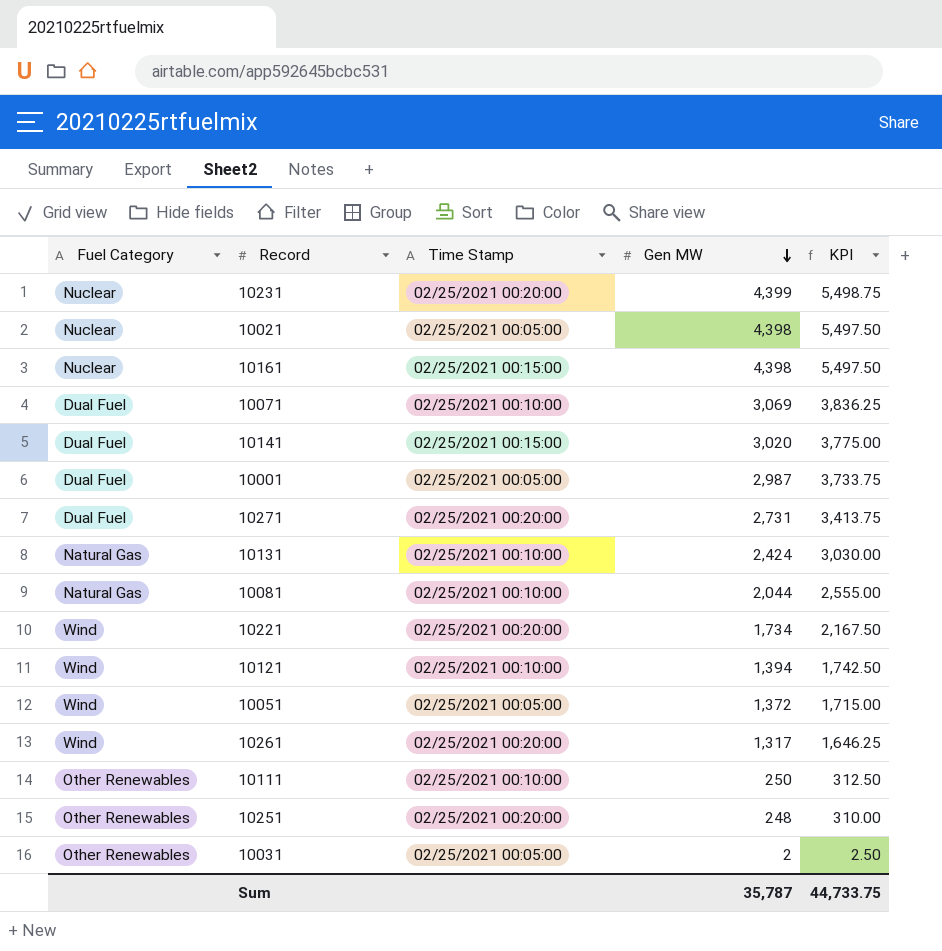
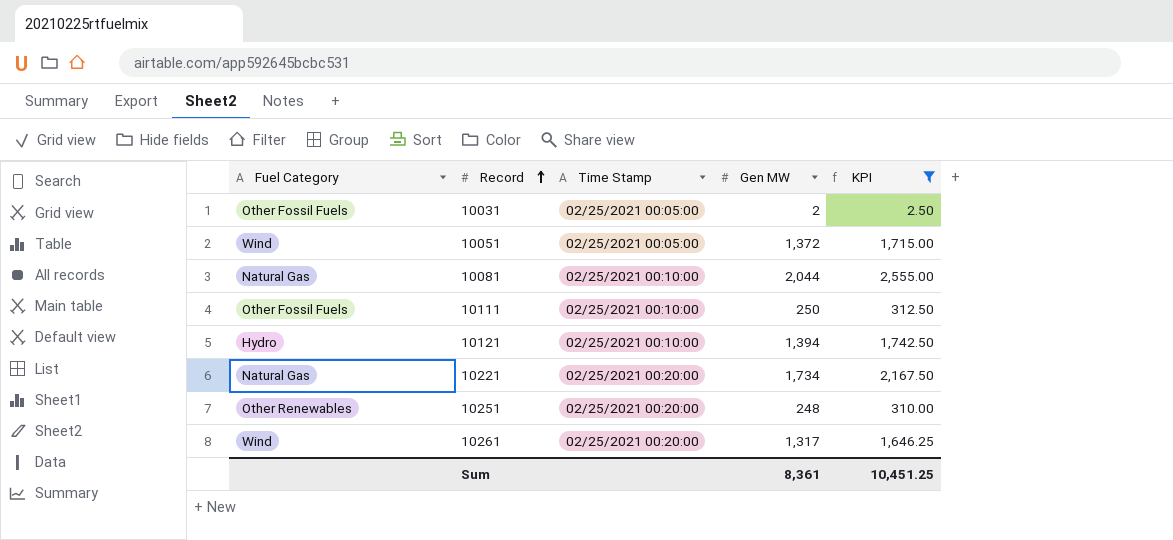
filter: none -> KPI <= 2,555.00
row order: Gen MW descending -> Record ascending
10031 | Fuel Category: Other Renewables -> Other Fossil Fuels
10111 | Fuel Category: Other Renewables -> Other Fossil Fuels
10121 | Fuel Category: Wind -> Hydro
10221 | Fuel Category: Wind -> Natural Gas
Sum | Gen MW: 35,787 -> 8,361
Sum | KPI: 44,733.75 -> 10,451.25

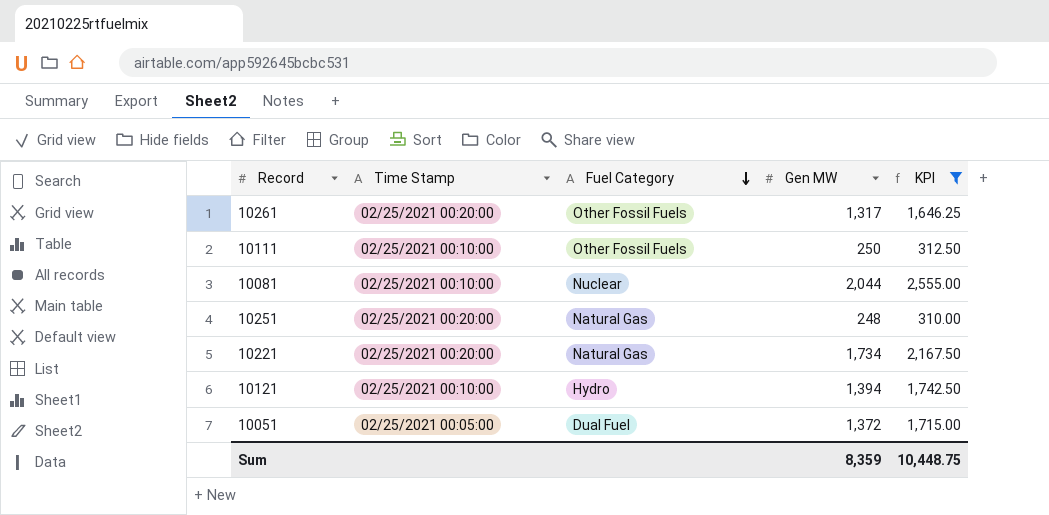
row order: Record ascending -> Fuel Category descending
column Fuel Category | position: 1 -> 3
row 10031: Other Fossil Fuels | 02/25/2021 00:05:00 | 2 | 2.50 -> none
10261 | Fuel Category: Wind -> Other Fossil Fuels
10081 | Fuel Category: Natural Gas -> Nuclear
10251 | Fuel Category: Other Renewables -> Natural Gas
10051 | Fuel Category: Wind -> Dual Fuel
Sum | Gen MW: 8,361 -> 8,359
Sum | KPI: 10,451.25 -> 10,448.75

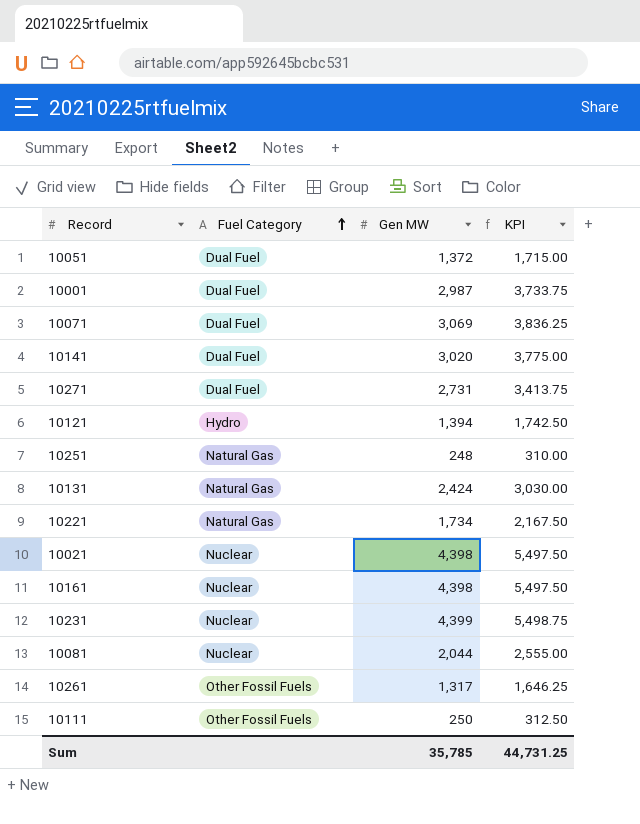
filter: KPI <= 2,555.00 -> none
row order: Fuel Category descending -> Fuel Category ascending
column Time Stamp | position: 2 -> none
Sum | Gen MW: 8,359 -> 35,785
Sum | KPI: 10,448.75 -> 44,731.25

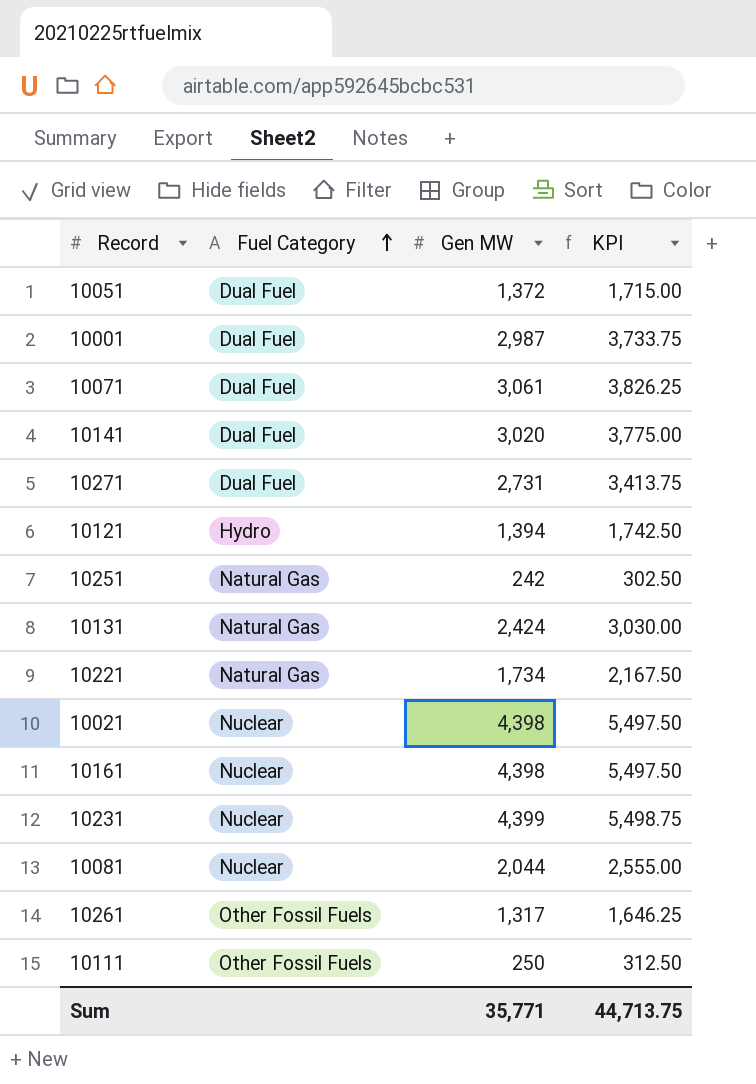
10071 | Gen MW: 3,069 -> 3,061
10071 | KPI: 3,836.25 -> 3,826.25
10251 | Gen MW: 248 -> 242
10251 | KPI: 310.00 -> 302.50
Sum | Gen MW: 35,785 -> 35,771
Sum | KPI: 44,731.25 -> 44,713.75

